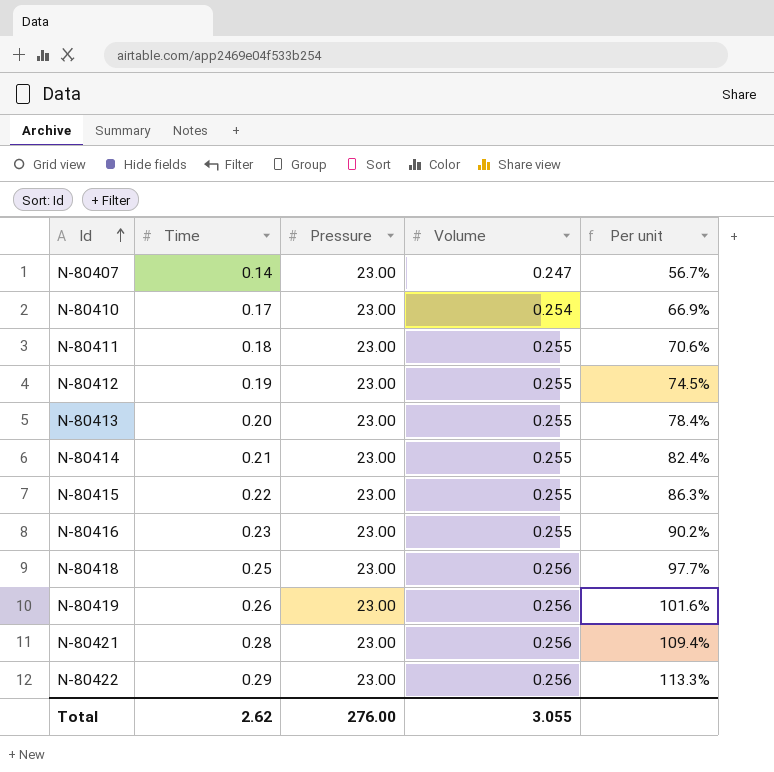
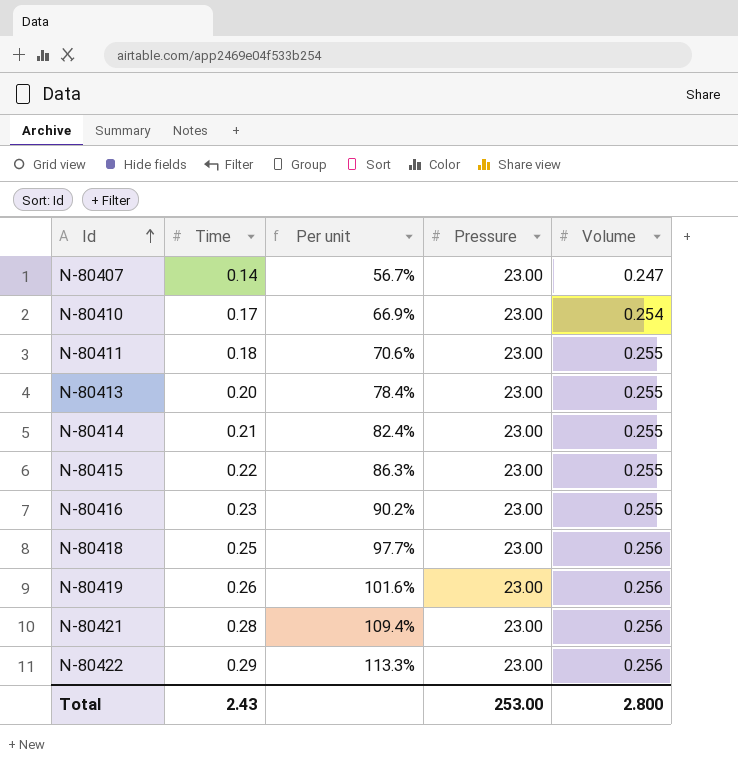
column Per unit | position: 5 -> 3
row N-80412: 0.19 | 23.00 | 0.255 | 74.5% -> none
Total | Time: 2.62 -> 2.43
Total | Pressure: 276.00 -> 253.00
Total | Volume: 3.055 -> 2.800

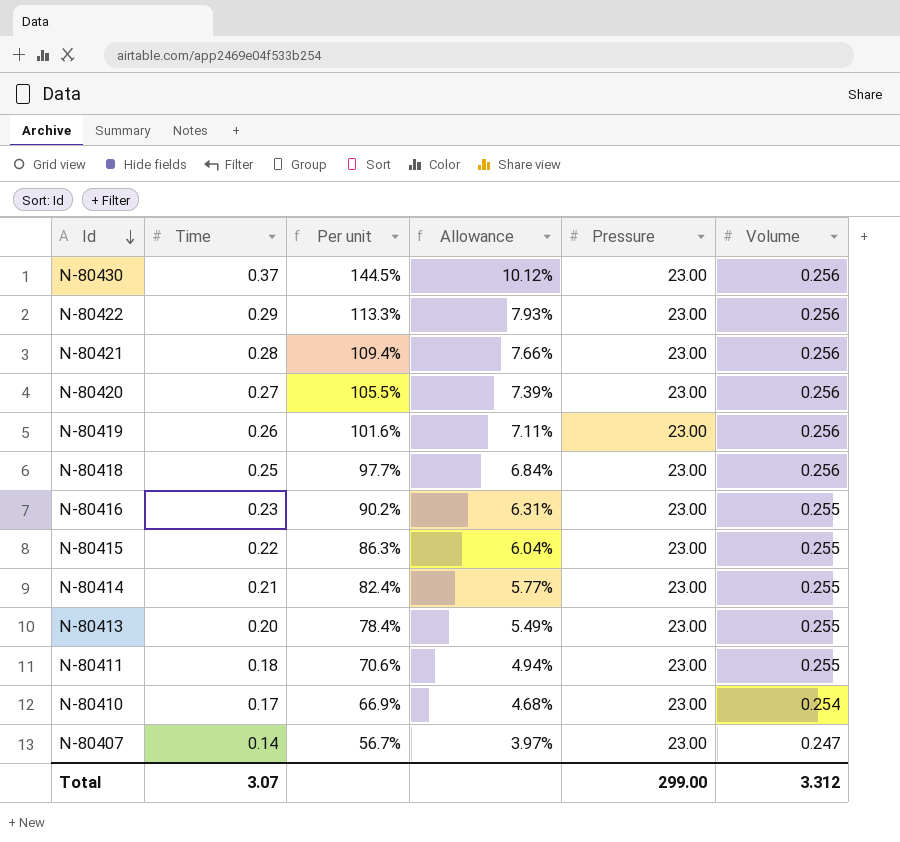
row order: Id ascending -> Id descending
column Allowance | formula: none -> [Per unit] * 0.07
row N-80430: none -> 0.37 | 144.5% | 10.12% | 23.00 | 0.256
row N-80420: none -> 0.27 | 105.5% | 7.39% | 23.00 | 0.256
Total | Time: 2.43 -> 3.07
Total | Pressure: 253.00 -> 299.00
Total | Volume: 2.800 -> 3.312

